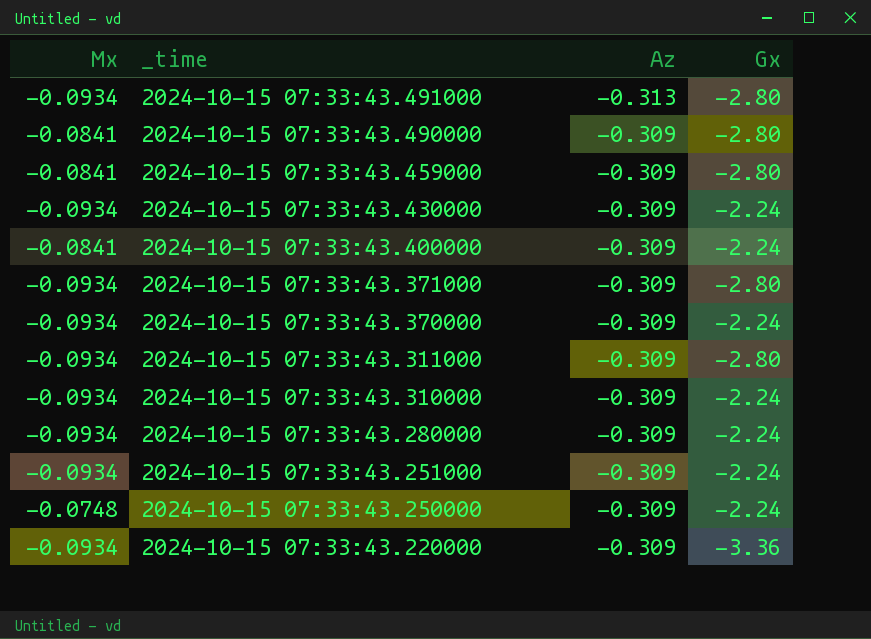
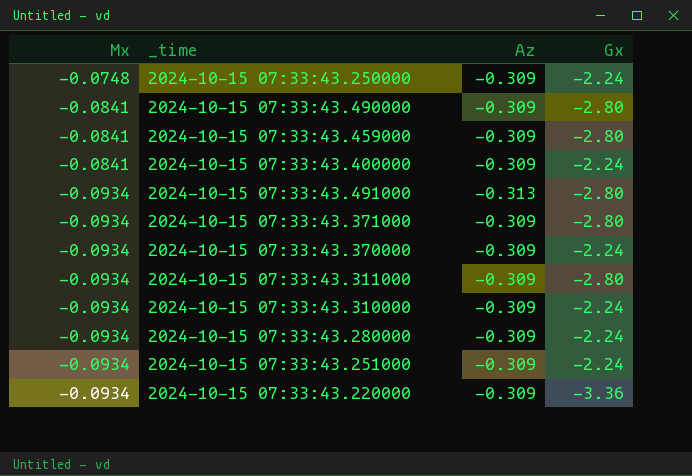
row order: _time descending -> Mx descending
row 2024-10-15 07:33:43.430000: -0.0934 | -0.309 | -2.24 -> none

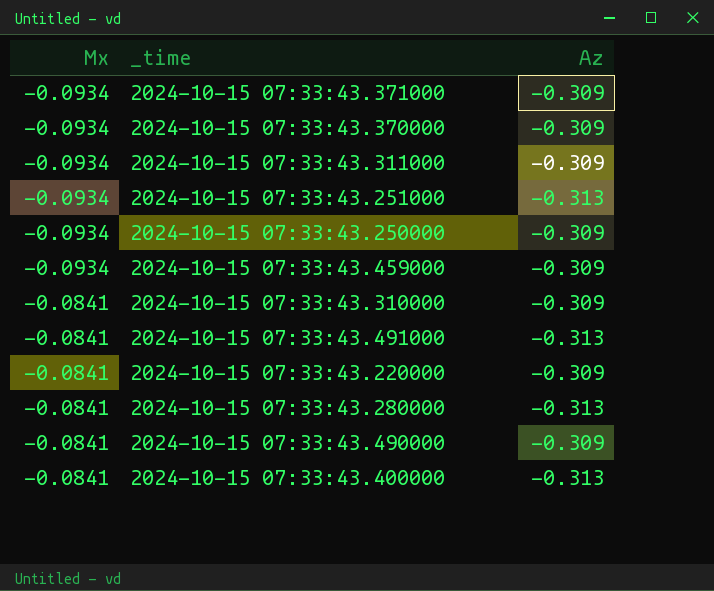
row order: Mx descending -> Mx ascending
column Gx | position: 4 -> none
2024-10-15 07:33:43.251000 | Az: -0.309 -> -0.313
2024-10-15 07:33:43.250000 | Mx: -0.0748 -> -0.0934
2024-10-15 07:33:43.459000 | Mx: -0.0841 -> -0.0934
2024-10-15 07:33:43.310000 | Mx: -0.0934 -> -0.0841
2024-10-15 07:33:43.491000 | Mx: -0.0934 -> -0.0841
2024-10-15 07:33:43.220000 | Mx: -0.0934 -> -0.0841
2024-10-15 07:33:43.280000 | Mx: -0.0934 -> -0.0841
2024-10-15 07:33:43.280000 | Az: -0.309 -> -0.313
2024-10-15 07:33:43.400000 | Az: -0.309 -> -0.313

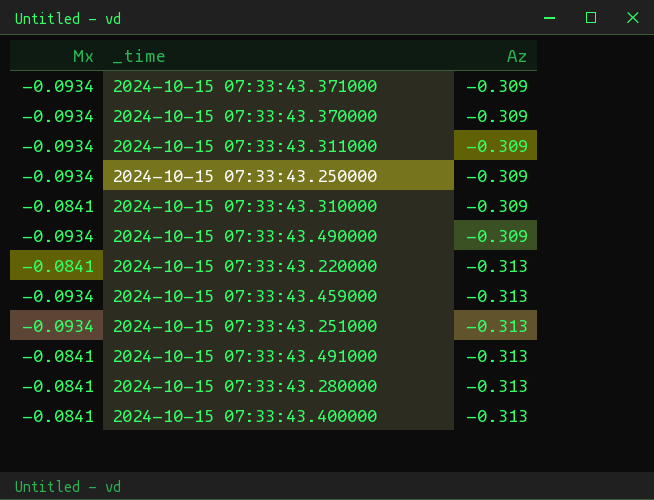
row order: Mx ascending -> Az descending
2024-10-15 07:33:43.490000 | Mx: -0.0841 -> -0.0934
2024-10-15 07:33:43.220000 | Az: -0.309 -> -0.313
2024-10-15 07:33:43.459000 | Az: -0.309 -> -0.313

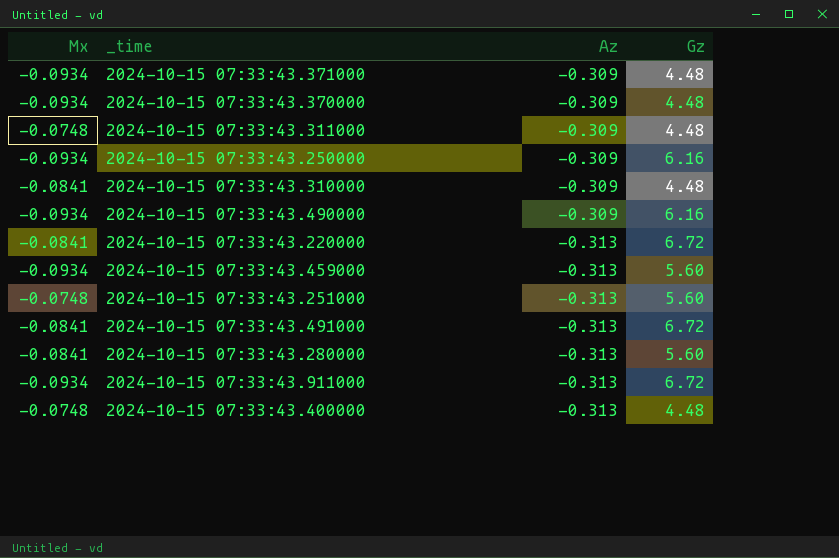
column Gz | position: none -> 4
2024-10-15 07:33:43.311000 | Mx: -0.0934 -> -0.0748
2024-10-15 07:33:43.251000 | Mx: -0.0934 -> -0.0748
row 2024-10-15 07:33:43.911000: none -> -0.0934 | -0.313 | 6.72
2024-10-15 07:33:43.400000 | Mx: -0.0841 -> -0.0748

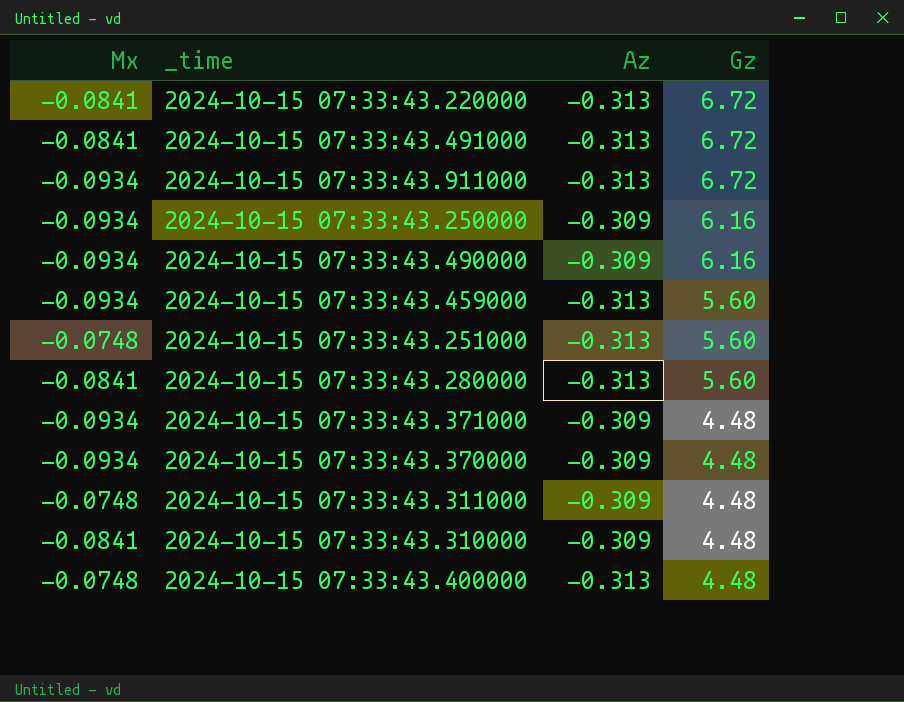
row order: Az descending -> Gz descending

